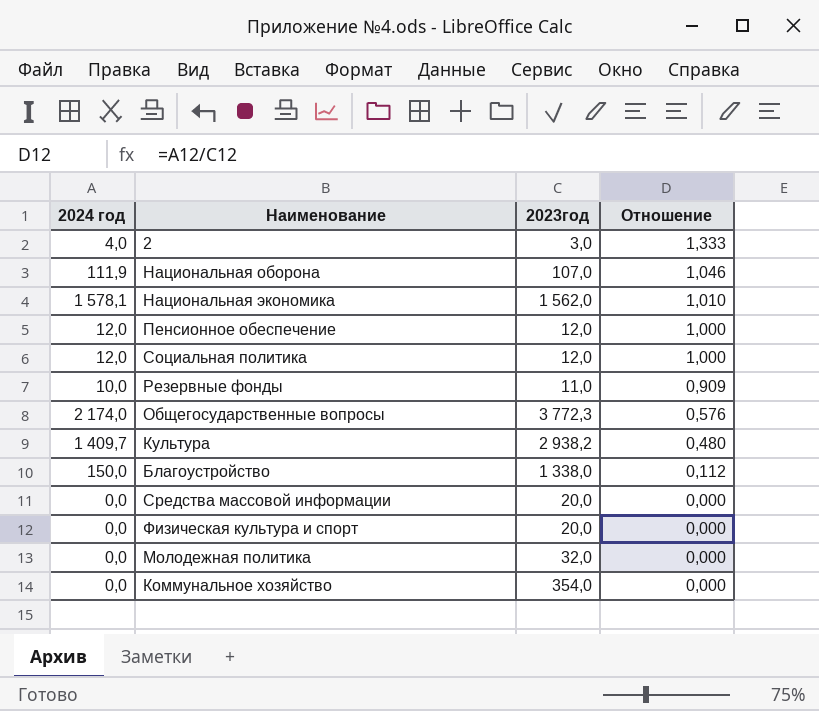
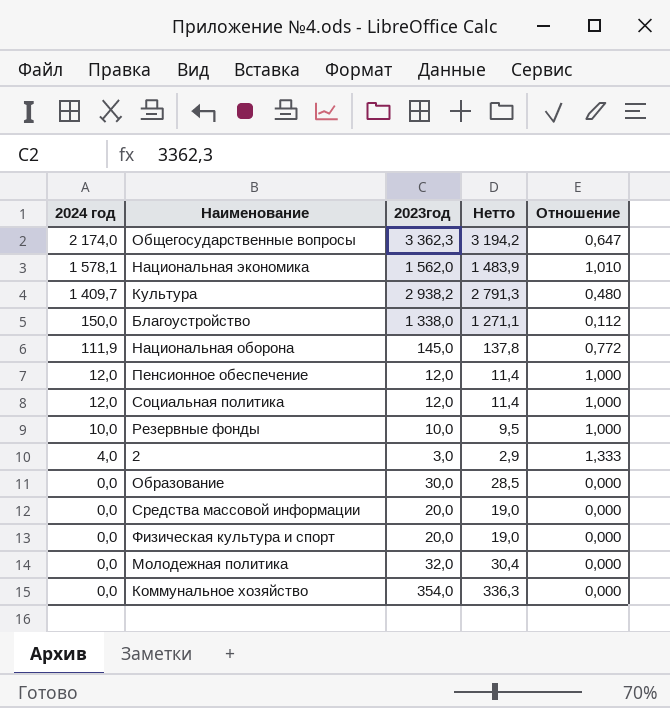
row order: Отношение descending -> 2024 год descending
column Нетто | formula: none -> [2023год] * 0,95
Общегосударственные вопросы | 2023год: 3 772,3 -> 3 362,3
Общегосударственные вопросы | Отношение: 0,576 -> 0,647
Национальная оборона | 2023год: 107,0 -> 145,0
Национальная оборона | Отношение: 1,046 -> 0,772
Резервные фонды | 2023год: 11,0 -> 10,0
Резервные фонды | Отношение: 0,909 -> 1,000
row Образование: none -> 0,0 | 30,0 | 28,5 | 0,000

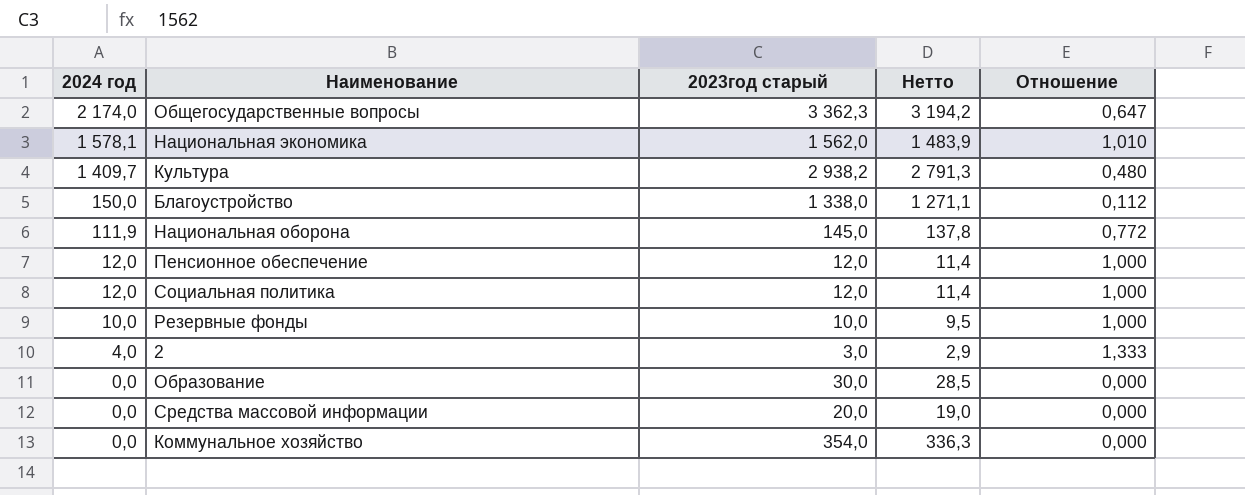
column name: 2023год -> 2023год старый
row Физическая культура и спорт: 0,0 | 20,0 | 19,0 | 0,000 -> none
row Молодежная политика: 0,0 | 32,0 | 30,4 | 0,000 -> none

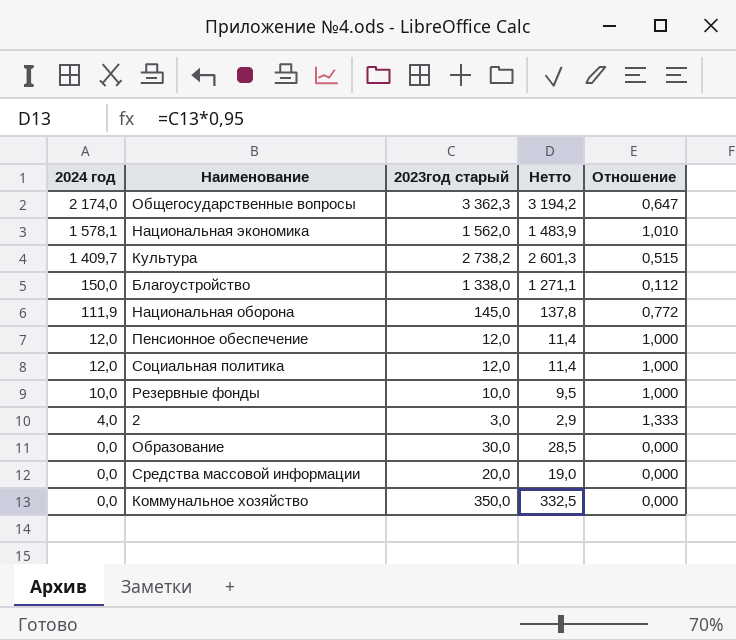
Культура | 2023год старый: 2 938,2 -> 2 738,2
Культура | Нетто: 2 791,3 -> 2 601,3
Культура | Отношение: 0,480 -> 0,515
Коммунальное хозяйство | 2023год старый: 354,0 -> 350,0
Коммунальное хозяйство | Нетто: 336,3 -> 332,5

